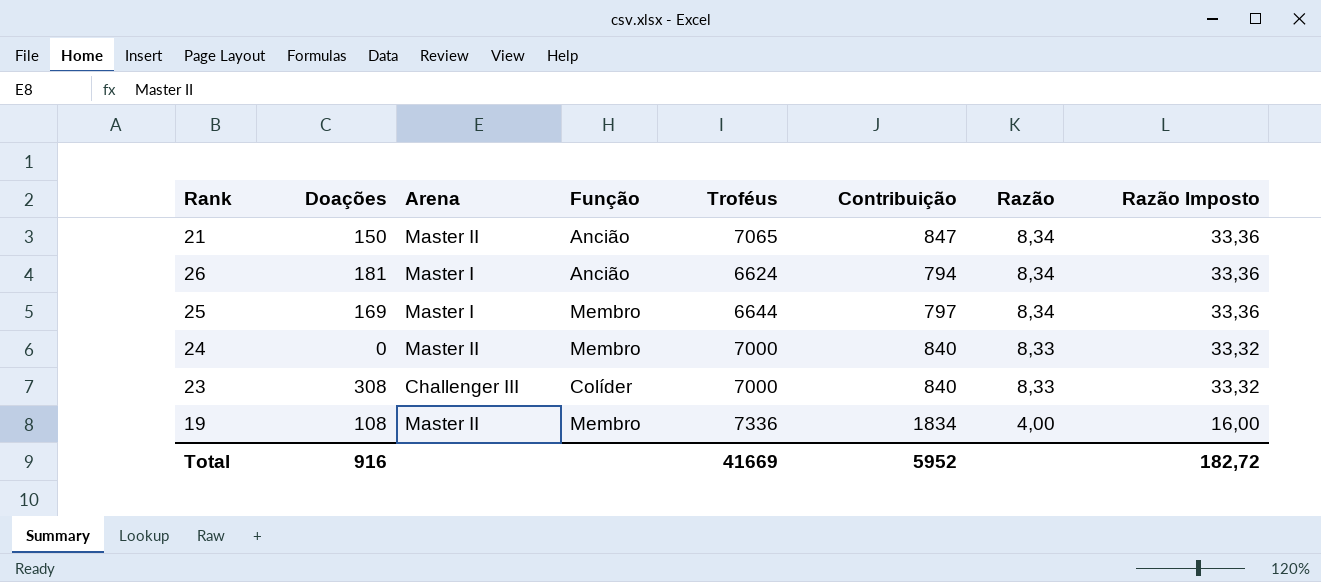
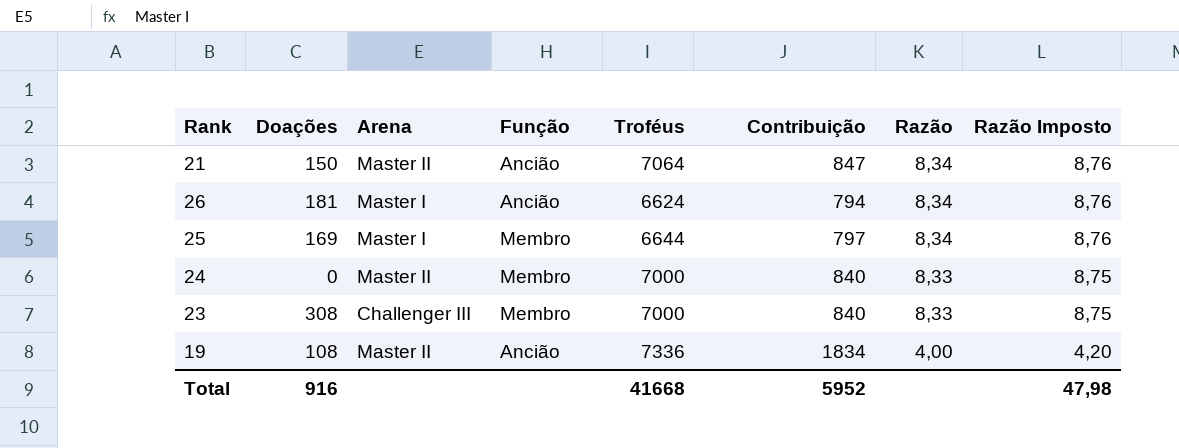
column Razão Imposto | formula: [Razão] * 4 -> [Razão] * 1,05
21 | Troféus: 7065 -> 7064
23 | Função: Colíder -> Membro
19 | Função: Membro -> Ancião
Total | Troféus: 41669 -> 41668
Total | Razão Imposto: 182,72 -> 47,98

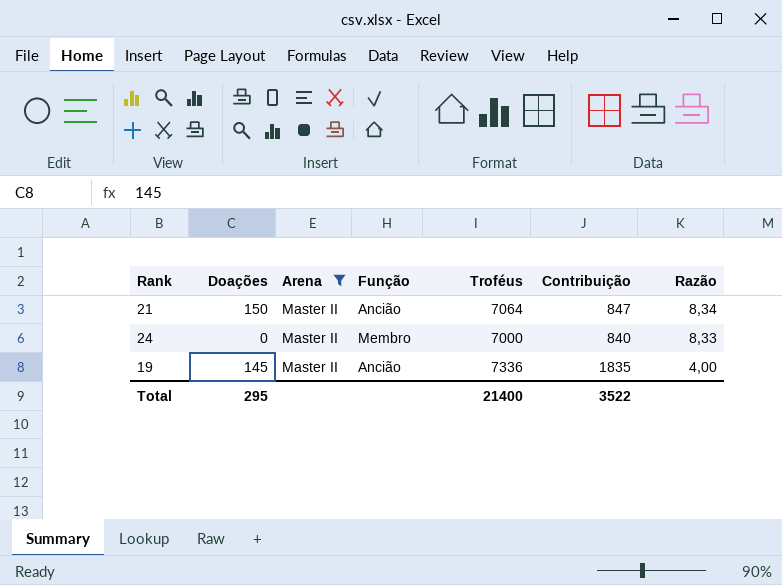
filter: none -> Arena = Master II
column Razão Imposto | formula: [Razão] * 1,05 -> none
19 | Doações: 108 -> 145
19 | Contribuição: 1834 -> 1835
Total | Doações: 916 -> 295
Total | Troféus: 41668 -> 21400
Total | Contribuição: 5952 -> 3522

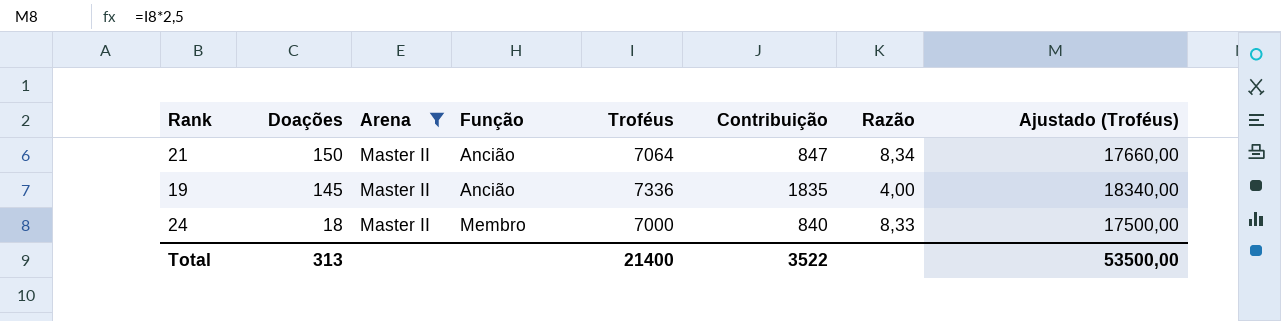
row order: Razão descending -> Doações descending
column Ajustado (Troféus) | formula: none -> [Troféus] * 2,5
24 | Doações: 0 -> 18
Total | Doações: 295 -> 313

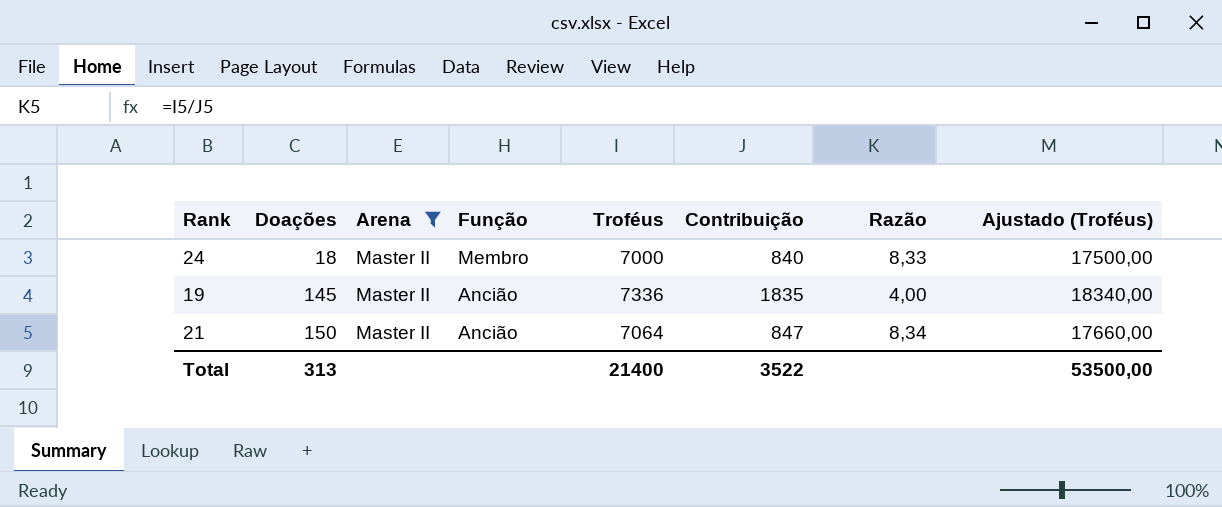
row order: Doações descending -> Doações ascending

